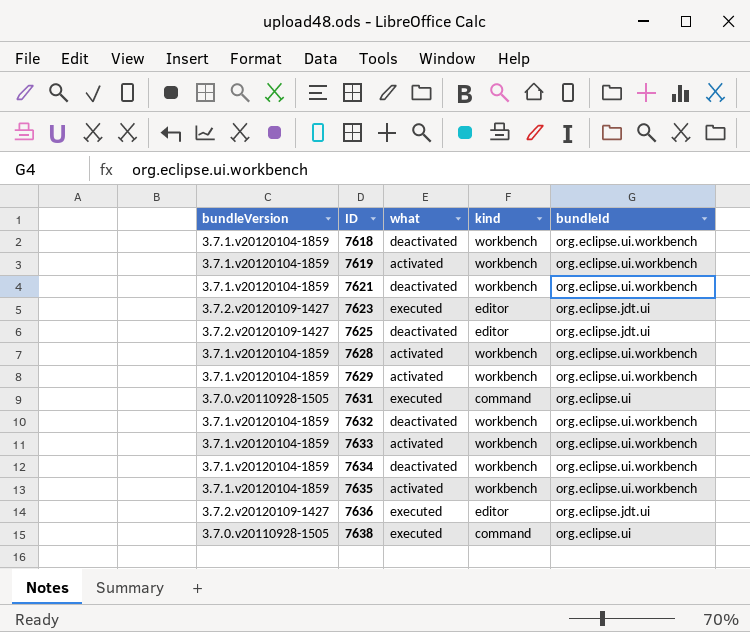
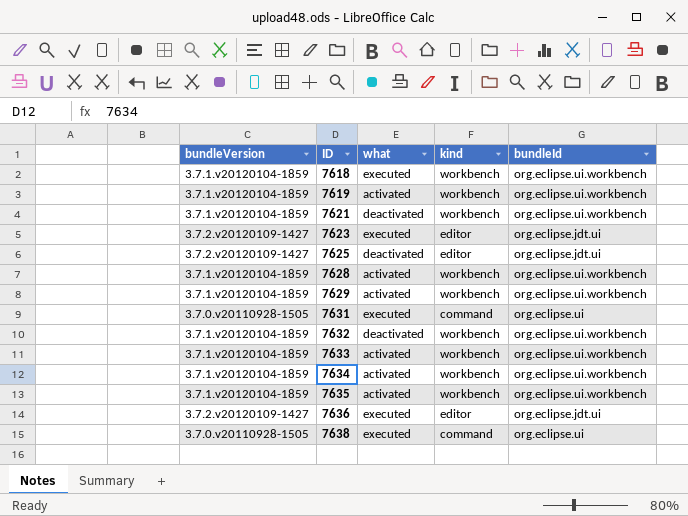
7618 | what: deactivated -> executed
7634 | what: deactivated -> activated

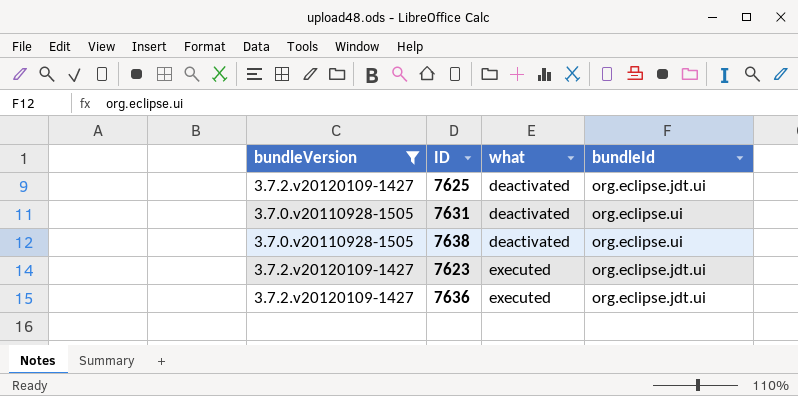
filter: none -> bundleVersion != 3.7.1.v20120104-1859
row order: ID ascending -> what ascending
column kind | position: 4 -> none
7631 | what: executed -> deactivated
7638 | what: executed -> deactivated

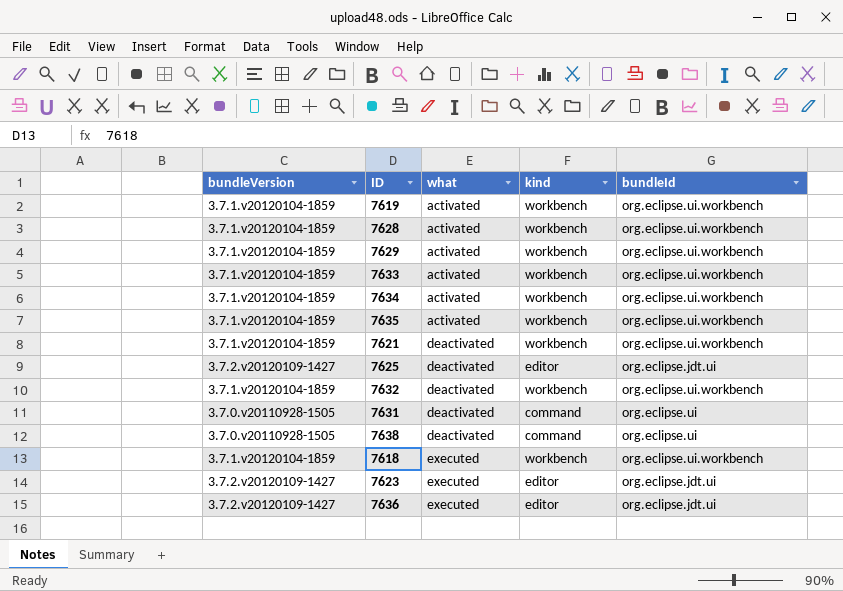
filter: bundleVersion != 3.7.1.v20120104-1859 -> none
column kind | position: none -> 4

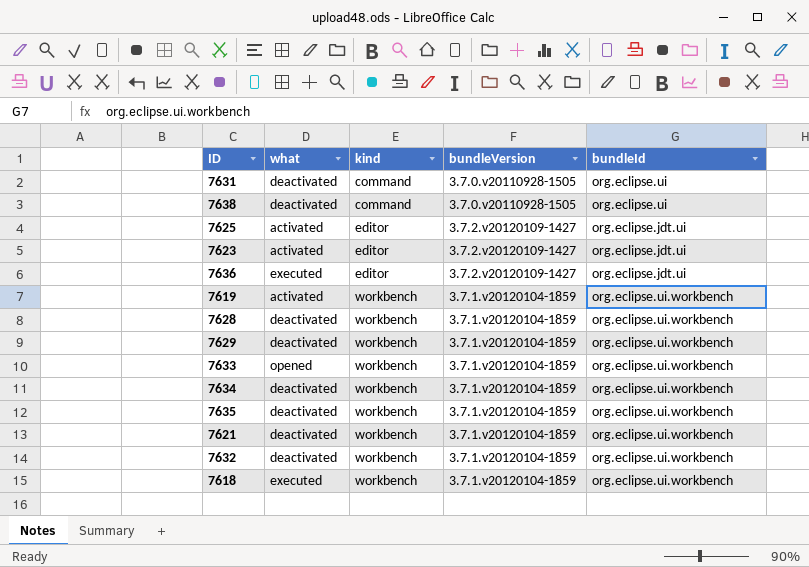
row order: what ascending -> kind ascending
column bundleVersion | position: 1 -> 4
7625 | what: deactivated -> activated
7623 | what: executed -> activated
7628 | what: activated -> deactivated
7629 | what: activated -> deactivated
7633 | what: activated -> opened
7634 | what: activated -> deactivated
7635 | what: activated -> deactivated

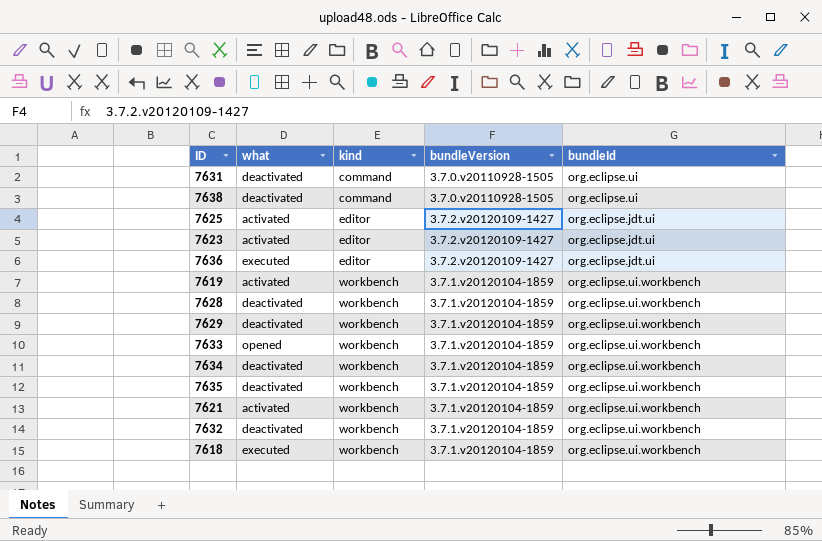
7621 | what: deactivated -> activated

